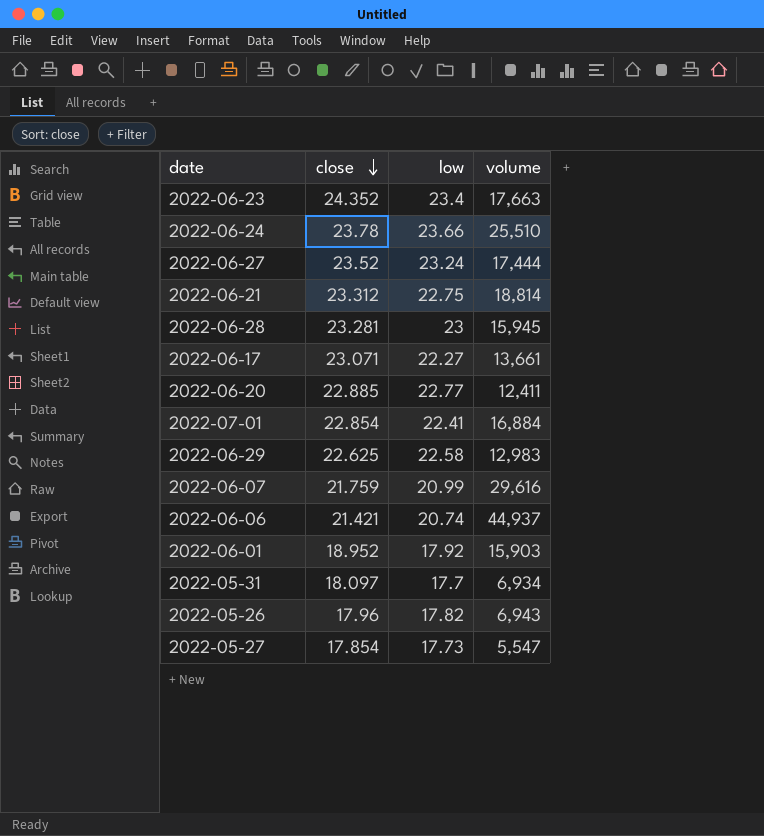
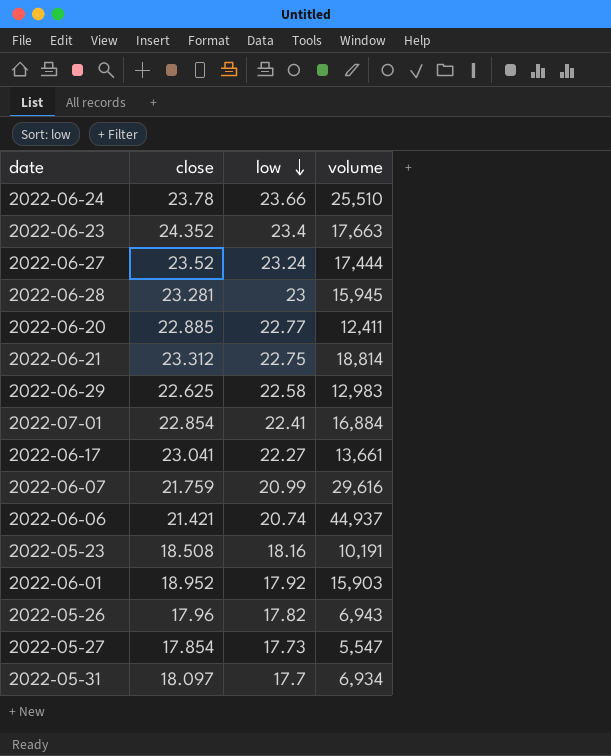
row order: close descending -> low descending
2022-06-17 | close: 23.071 -> 23.041
row 2022-05-23: none -> 18.508 | 18.16 | 10,191

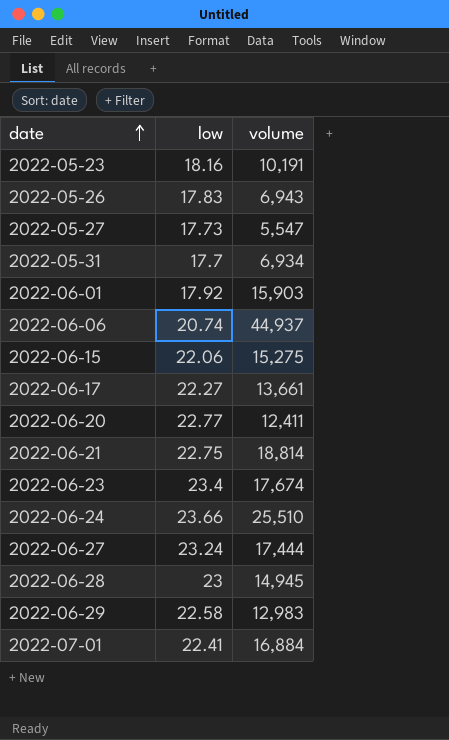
row order: low descending -> date ascending
column close | position: 2 -> none
row 2022-06-07: 21.759 | 20.99 | 29,616 -> none
2022-05-26 | low: 17.82 -> 17.83
row 2022-06-15: none -> 22.06 | 15,275
2022-06-23 | volume: 17,663 -> 17,674
2022-06-28 | volume: 15,945 -> 14,945

